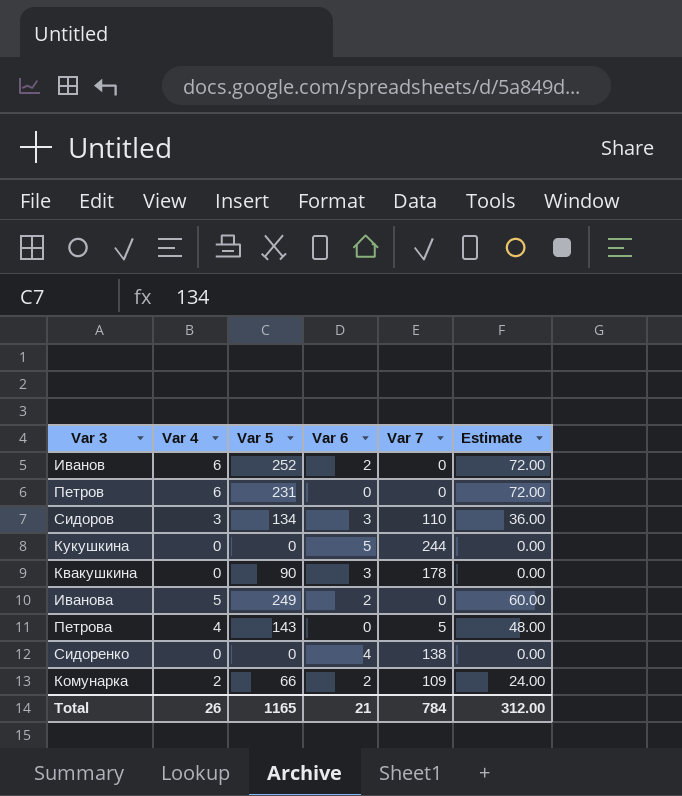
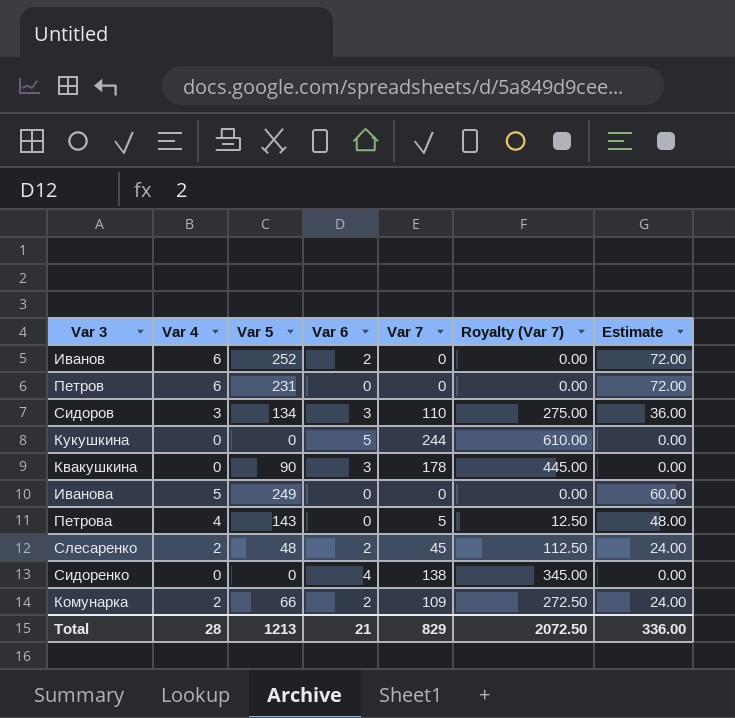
column Royalty (Var 7) | formula: none -> [Var 7] * 2.5
Иванова | Var 6: 2 -> 0
row Слесаренко: none -> 2 | 48 | 2 | 45 | 112.50 | 24.00
Total | Var 4: 26 -> 28
Total | Var 5: 1165 -> 1213
Total | Var 7: 784 -> 829
Total | Estimate: 312.00 -> 336.00

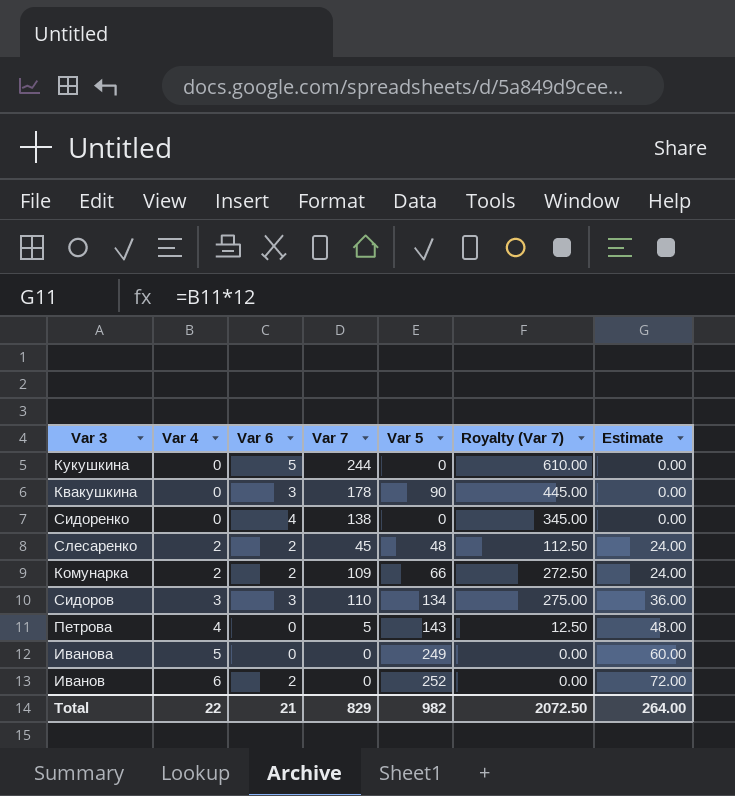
row order: none -> Var 4 ascending
column Var 5 | position: 3 -> 5
row Петров: 6 | 231 | 0 | 0 | 0.00 | 72.00 -> none
Total | Var 4: 28 -> 22
Total | Var 5: 1213 -> 982
Total | Estimate: 336.00 -> 264.00

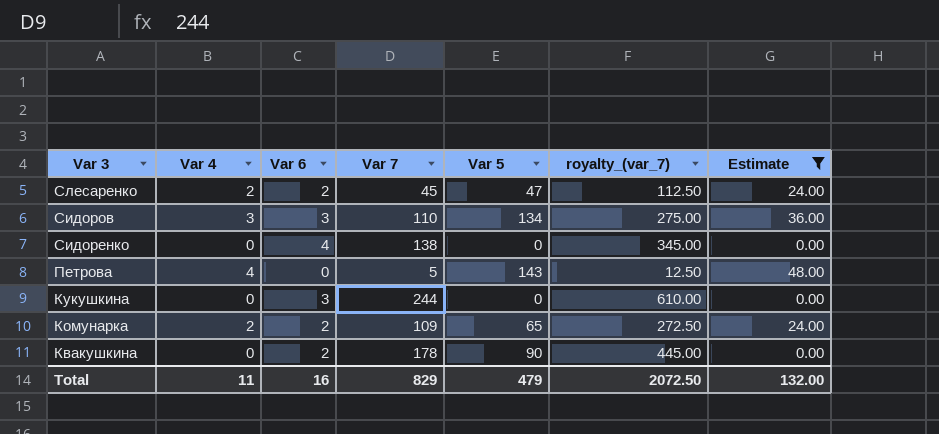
filter: none -> Estimate <= 48.00
row order: Var 4 ascending -> Var 3 descending
column name: Royalty (Var 7) -> royalty_(var_7)
Слесаренко | Var 5: 48 -> 47
Кукушкина | Var 6: 5 -> 3
Комунарка | Var 5: 66 -> 65
Квакушкина | Var 6: 3 -> 2
Total | Var 4: 22 -> 11
Total | Var 6: 21 -> 16
Total | Var 5: 982 -> 479
Total | Estimate: 264.00 -> 132.00

